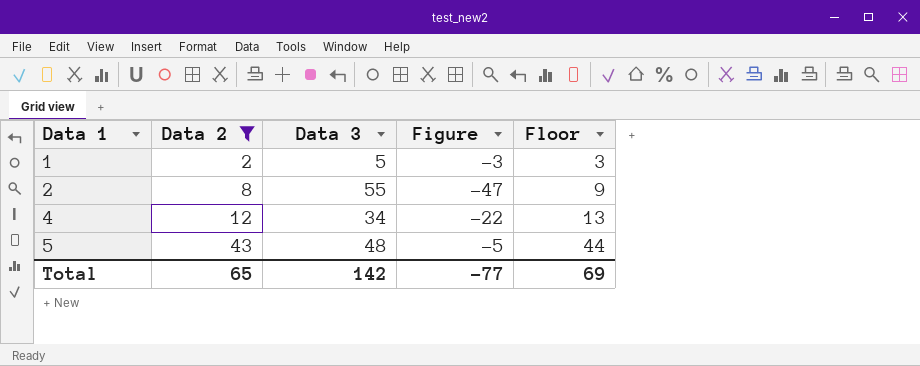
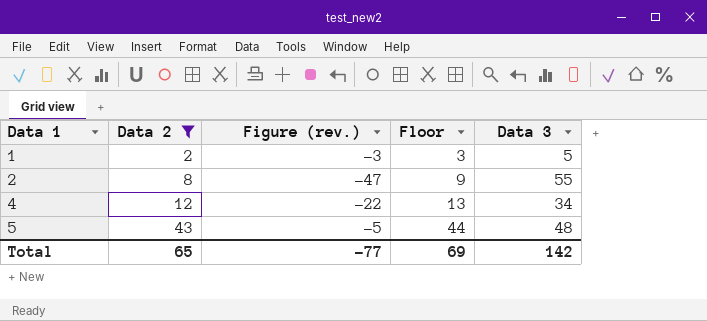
column name: Figure -> Figure (rev.)
column Data 3 | position: 3 -> 5

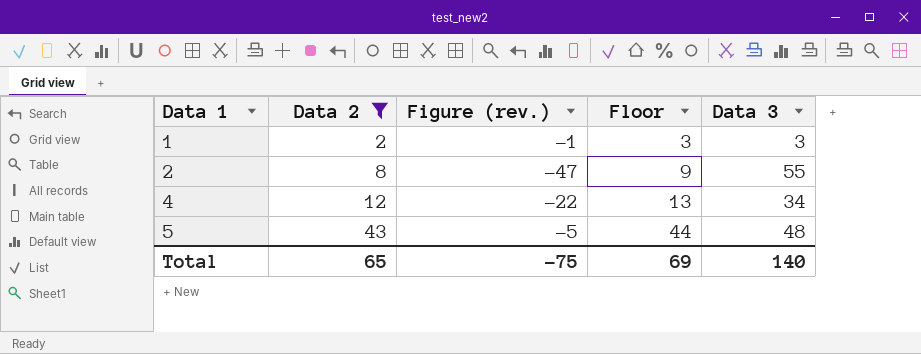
1 | Figure (rev.): -3 -> -1
1 | Data 3: 5 -> 3
Total | Figure (rev.): -77 -> -75
Total | Data 3: 142 -> 140

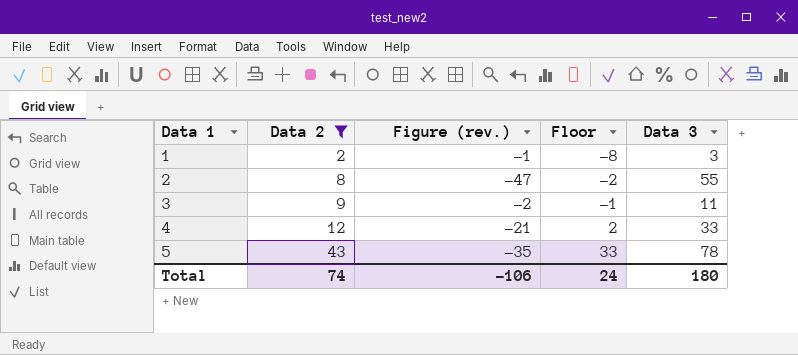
column Floor | formula: [Data 2] + 1 -> [Data 2] - 10
row 3: none -> 9 | -2 | -1 | 11
4 | Figure (rev.): -22 -> -21
4 | Data 3: 34 -> 33
5 | Figure (rev.): -5 -> -35
5 | Data 3: 48 -> 78
Total | Data 2: 65 -> 74
Total | Figure (rev.): -75 -> -106
Total | Floor: 69 -> 24
Total | Data 3: 140 -> 180

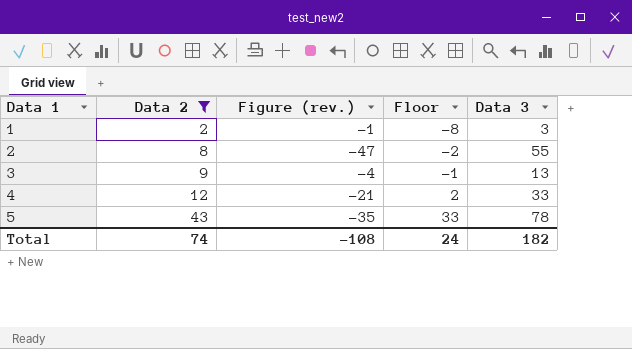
3 | Figure (rev.): -2 -> -4
3 | Data 3: 11 -> 13
Total | Figure (rev.): -106 -> -108
Total | Data 3: 180 -> 182

